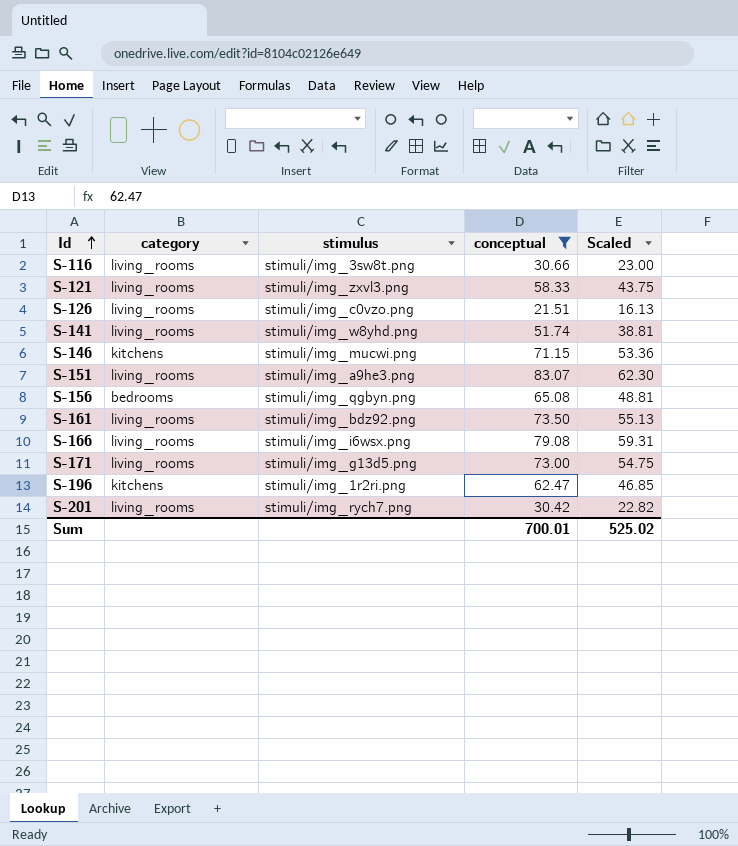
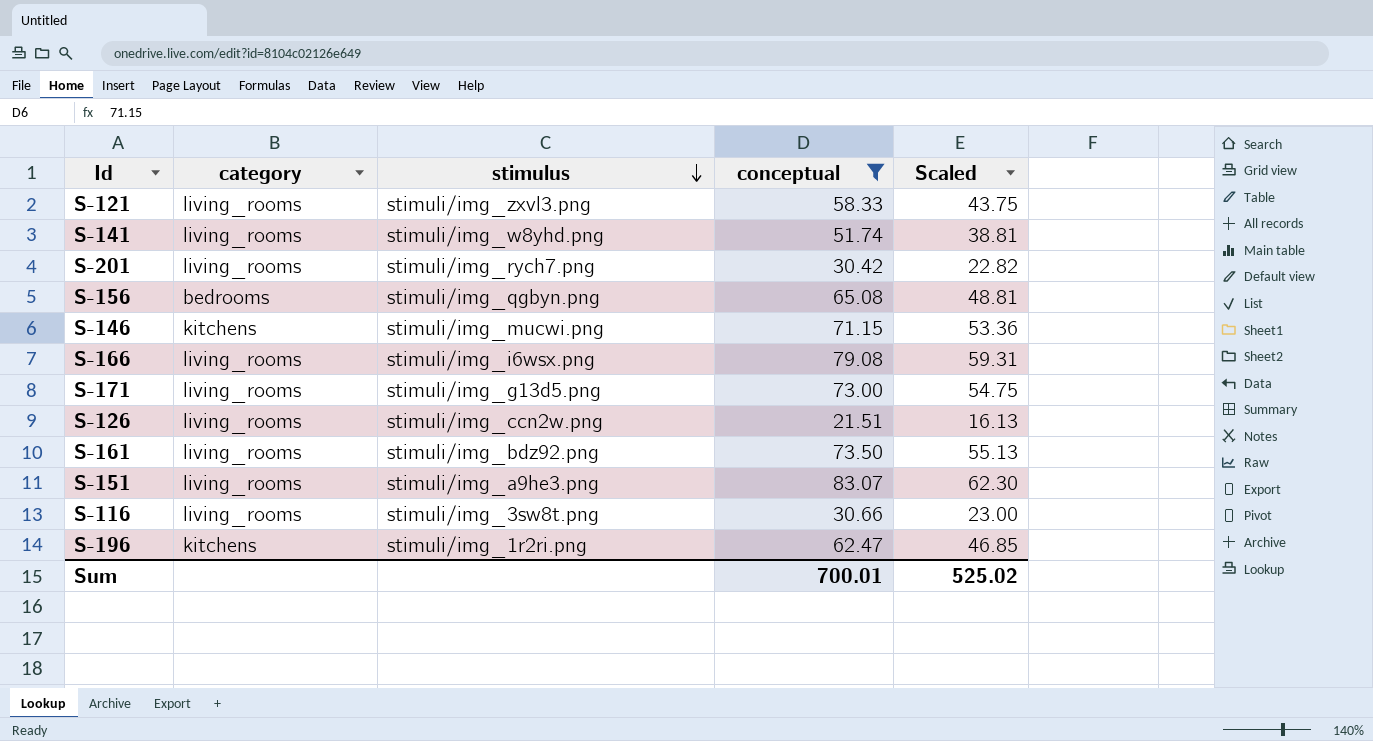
row order: Id ascending -> stimulus descending
S-126 | stimulus: stimuli/img_c0vzo.png -> stimuli/img_ccn2w.png

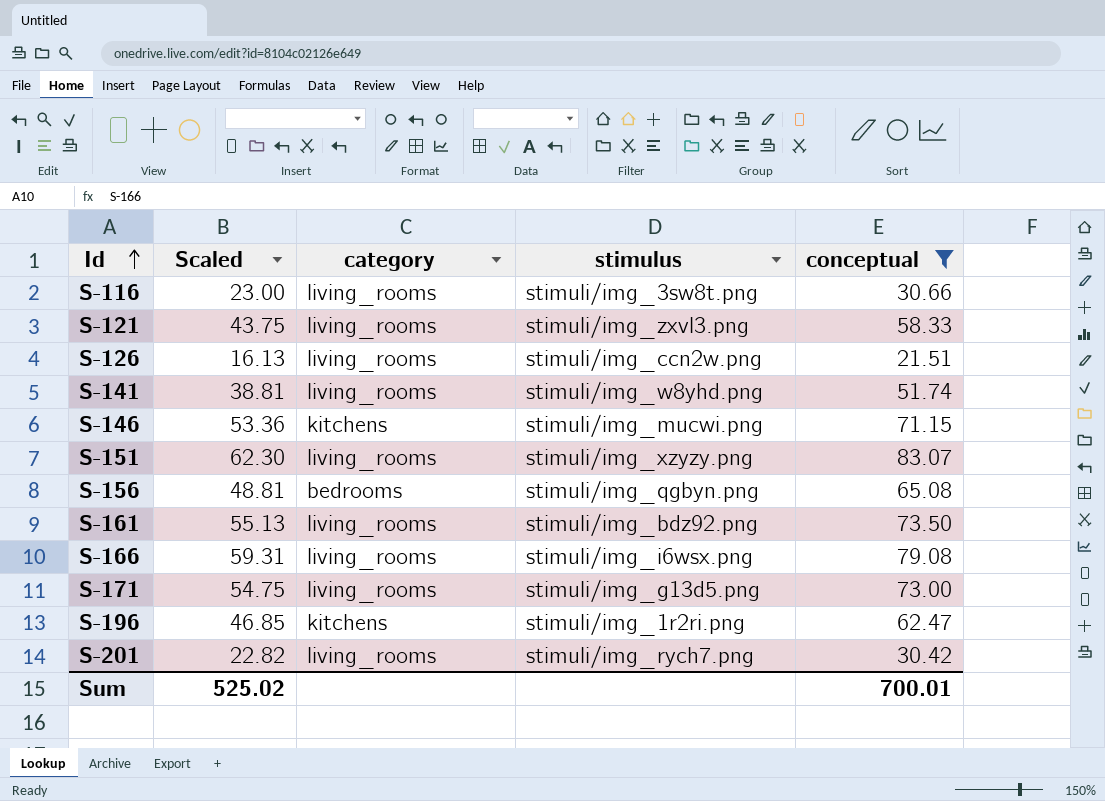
row order: stimulus descending -> Id ascending
column Scaled | position: 5 -> 2
S-151 | stimulus: stimuli/img_a9he3.png -> stimuli/img_xzyzy.png

